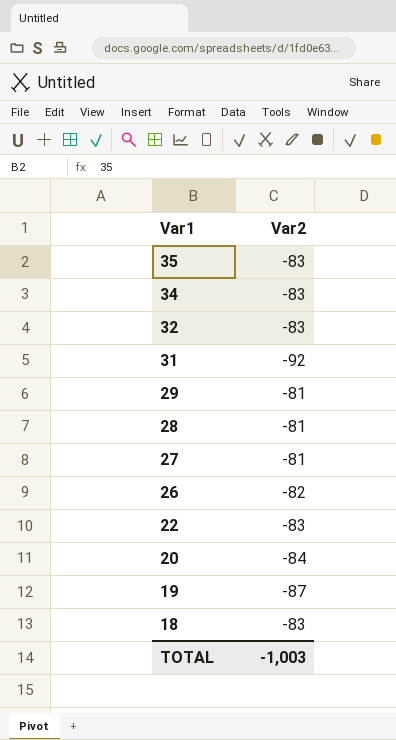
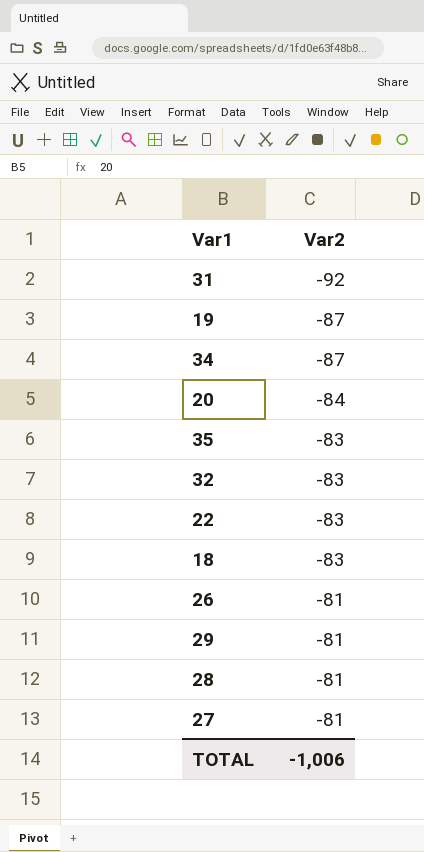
row order: Var1 descending -> Var2 ascending
34 | Var2: -83 -> -87
26 | Var2: -82 -> -81
TOTAL | Var2: -1,003 -> -1,006

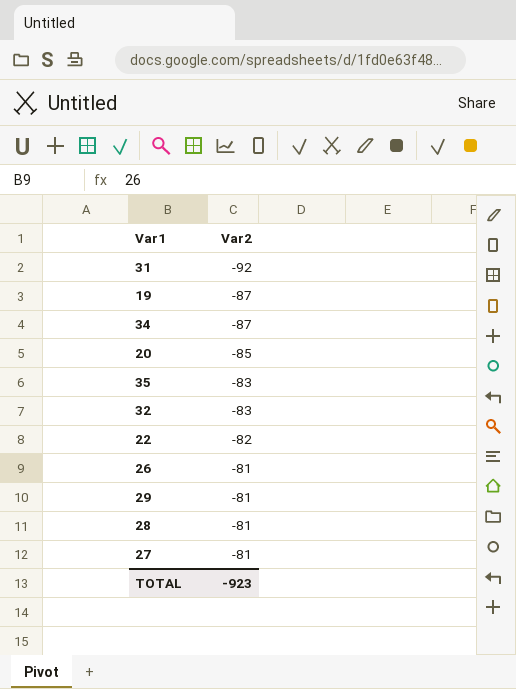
row 18: -83 -> none
20 | Var2: -84 -> -85
22 | Var2: -83 -> -82
TOTAL | Var2: -1,006 -> -923

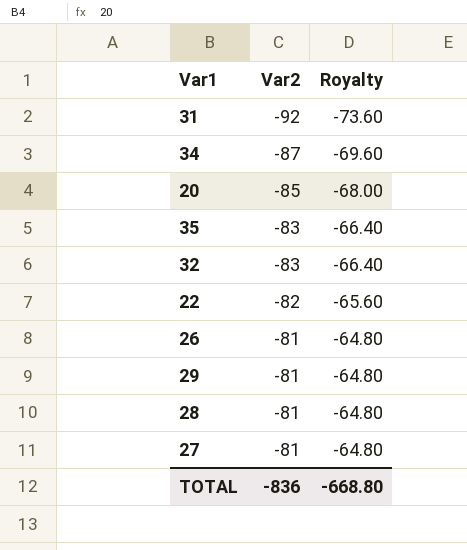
column Royalty | formula: none -> [Var2] * 0.8
row 19: -87 -> none
TOTAL | Var2: -923 -> -836

